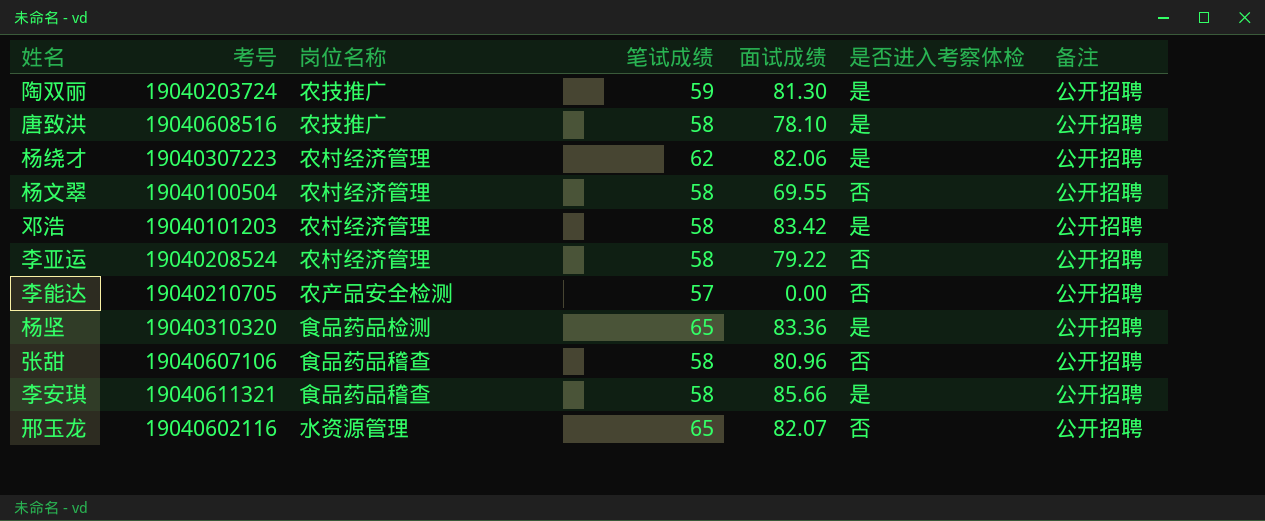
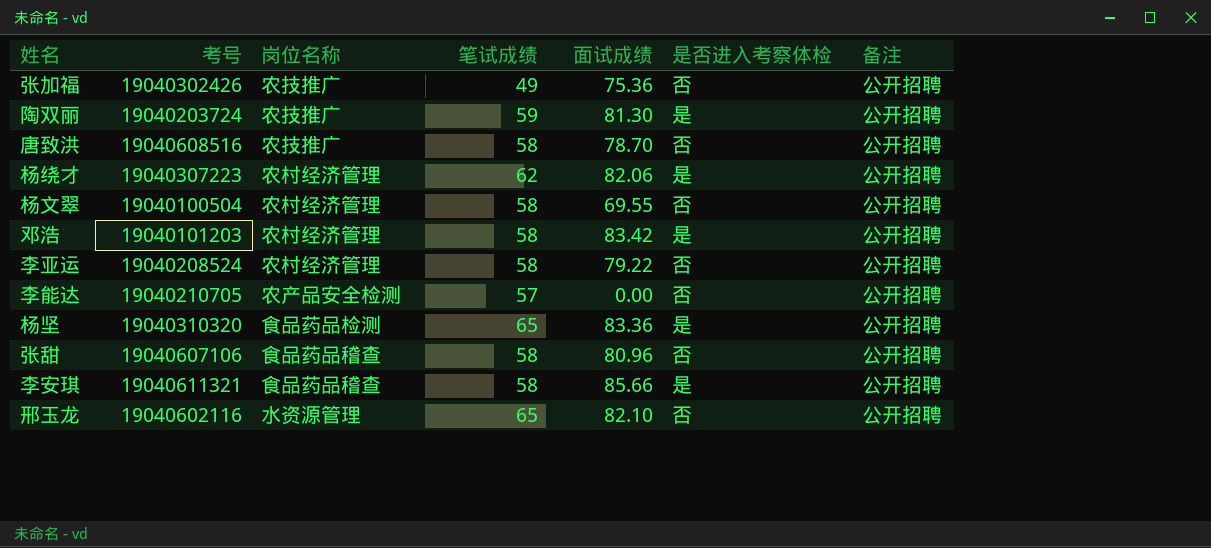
row 张加福: none -> 19040302426 | 农技推广 | 49 | 75.36 | 否 | 公开招聘
唐致洪 | 面试成绩: 78.10 -> 78.70
唐致洪 | 是否进入考察体检: 是 -> 否
邢玉龙 | 面试成绩: 82.07 -> 82.10

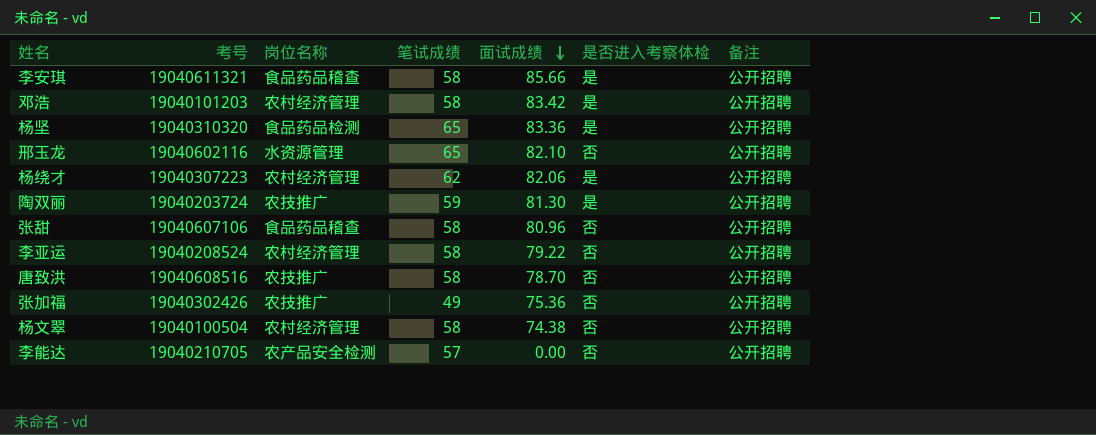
row order: none -> 面试成绩 descending
杨文翠 | 面试成绩: 69.55 -> 74.38

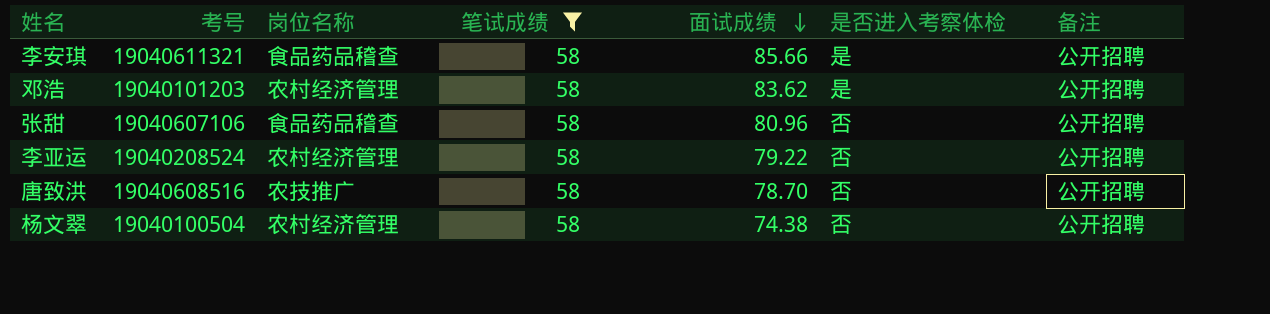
filter: none -> 笔试成绩 = 58
邓浩 | 面试成绩: 83.42 -> 83.62

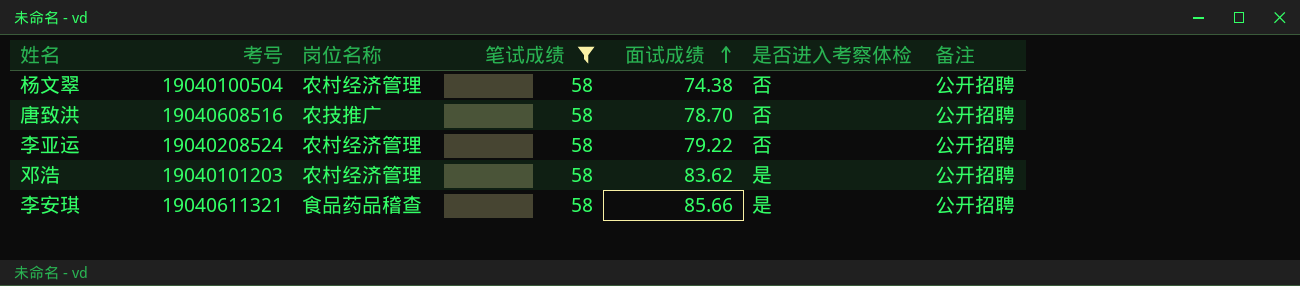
row order: 面试成绩 descending -> 面试成绩 ascending
row 张甜: 19040607106 | 食品药品稽查 | 58 | 80.96 | 否 | 公开招聘 -> none

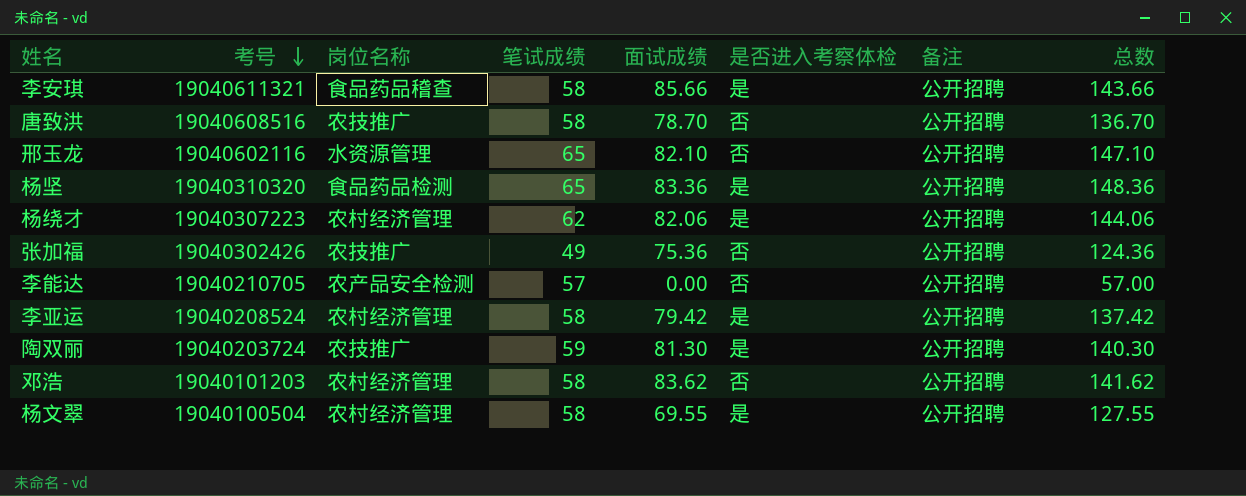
filter: 笔试成绩 = 58 -> none
row order: 面试成绩 ascending -> 考号 descending
column 总数 | formula: none -> [笔试成绩] + [面试成绩]
李亚运 | 面试成绩: 79.22 -> 79.42
李亚运 | 是否进入考察体检: 否 -> 是
邓浩 | 是否进入考察体检: 是 -> 否
杨文翠 | 面试成绩: 74.38 -> 69.55
杨文翠 | 是否进入考察体检: 否 -> 是

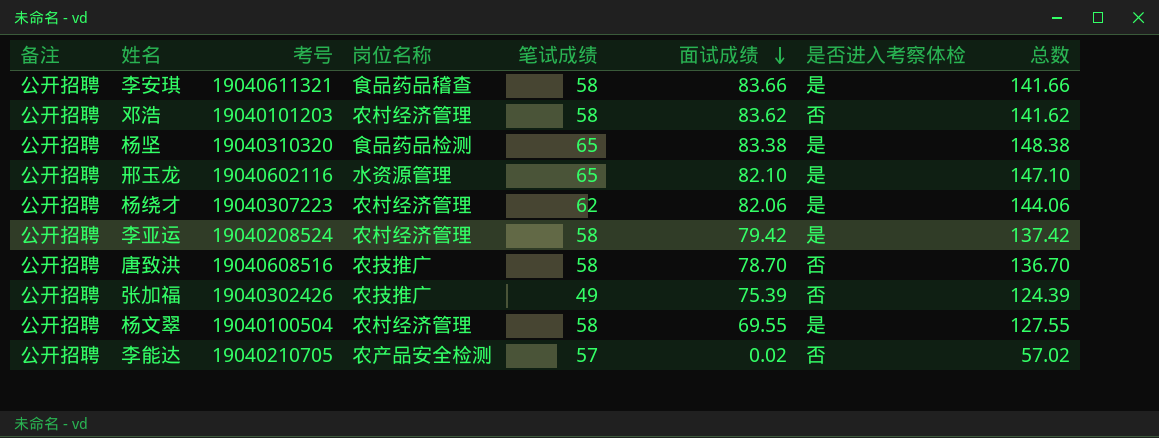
row order: 考号 descending -> 面试成绩 descending
column 备注 | position: 7 -> 1
row 陶双丽: 19040203724 | 农技推广 | 59 | 81.30 | 是 | 公开招聘 | 140.30 -> none
李安琪 | 面试成绩: 85.66 -> 83.66
李安琪 | 总数: 143.66 -> 141.66
杨坚 | 面试成绩: 83.36 -> 83.38
杨坚 | 总数: 148.36 -> 148.38
邢玉龙 | 是否进入考察体检: 否 -> 是
张加福 | 面试成绩: 75.36 -> 75.39
张加福 | 总数: 124.36 -> 124.39
李能达 | 面试成绩: 0.00 -> 0.02
李能达 | 总数: 57.00 -> 57.02

